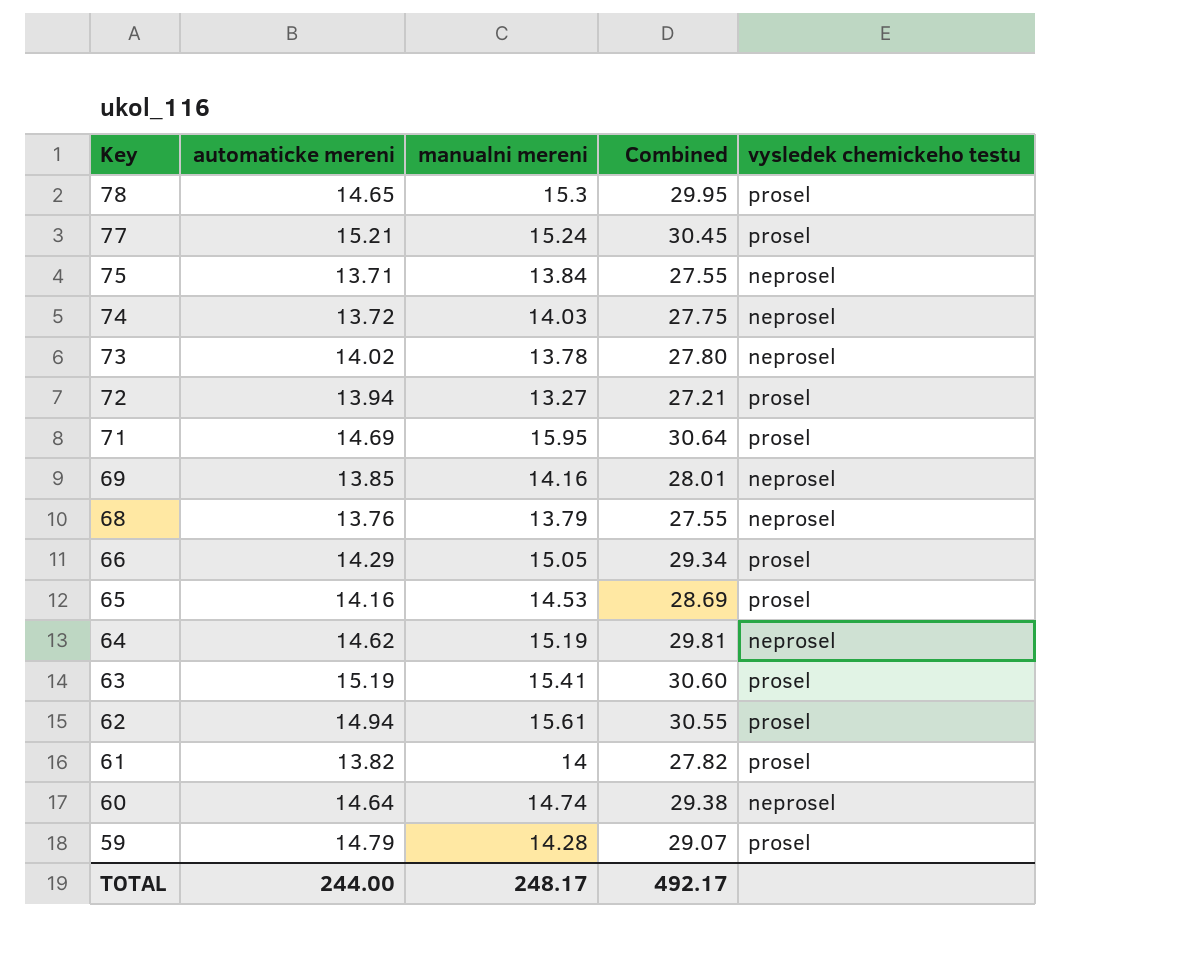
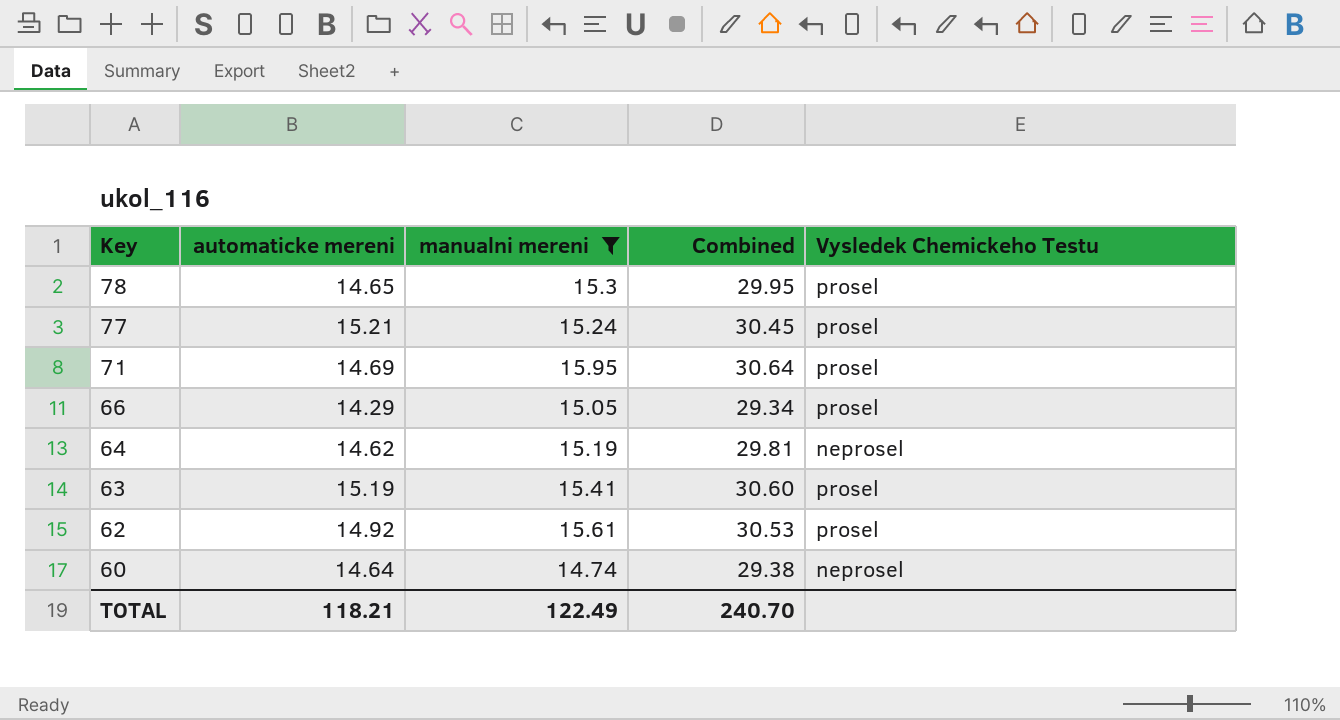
filter: none -> manualni mereni >= 14.74
column name: vysledek chemickeho testu -> Vysledek Chemickeho Testu
62 | automaticke mereni: 14.94 -> 14.92
62 | Combined: 30.55 -> 30.53
TOTAL | automaticke mereni: 244.00 -> 118.21
TOTAL | manualni mereni: 248.17 -> 122.49
TOTAL | Combined: 492.17 -> 240.70

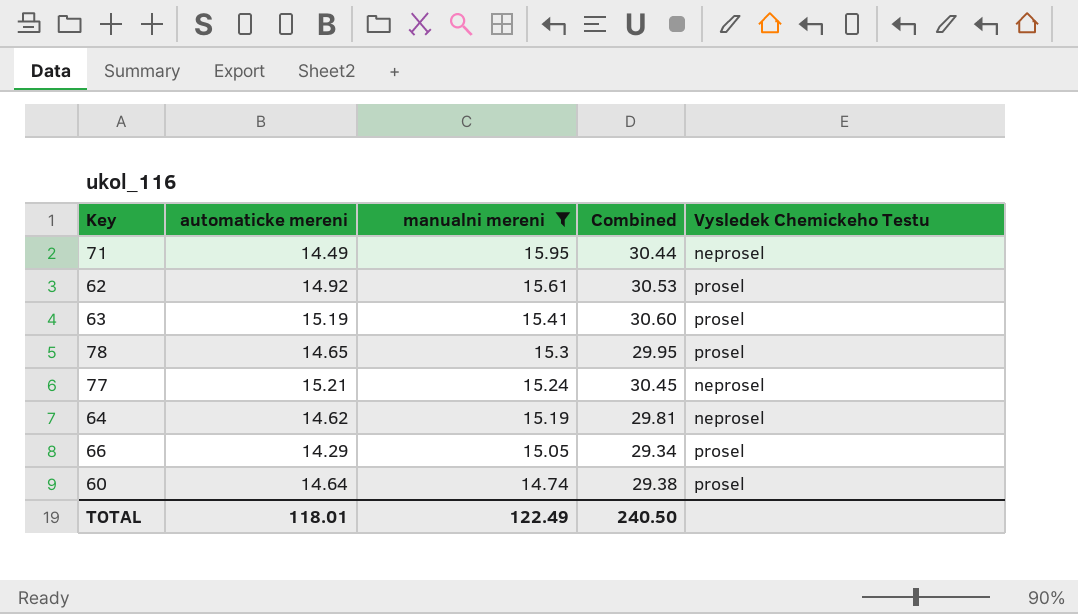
row order: Key descending -> manualni mereni descending
71 | automaticke mereni: 14.69 -> 14.49
71 | Combined: 30.64 -> 30.44
71 | Vysledek Chemickeho Testu: prosel -> neprosel
77 | Vysledek Chemickeho Testu: prosel -> neprosel
60 | Vysledek Chemickeho Testu: neprosel -> prosel
TOTAL | automaticke mereni: 118.21 -> 118.01
TOTAL | Combined: 240.70 -> 240.50

